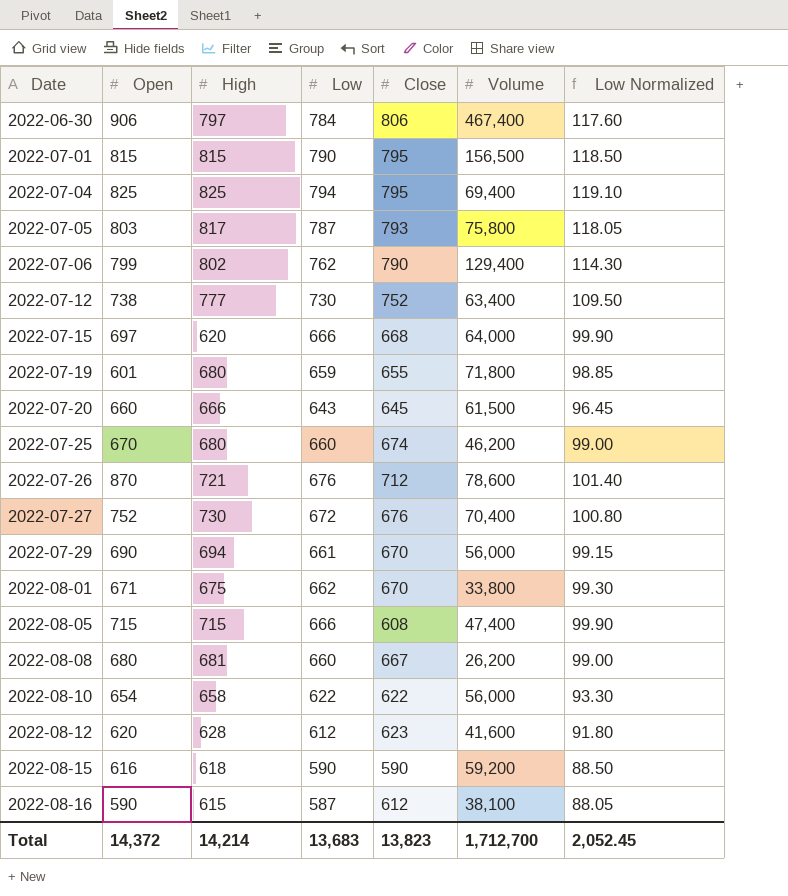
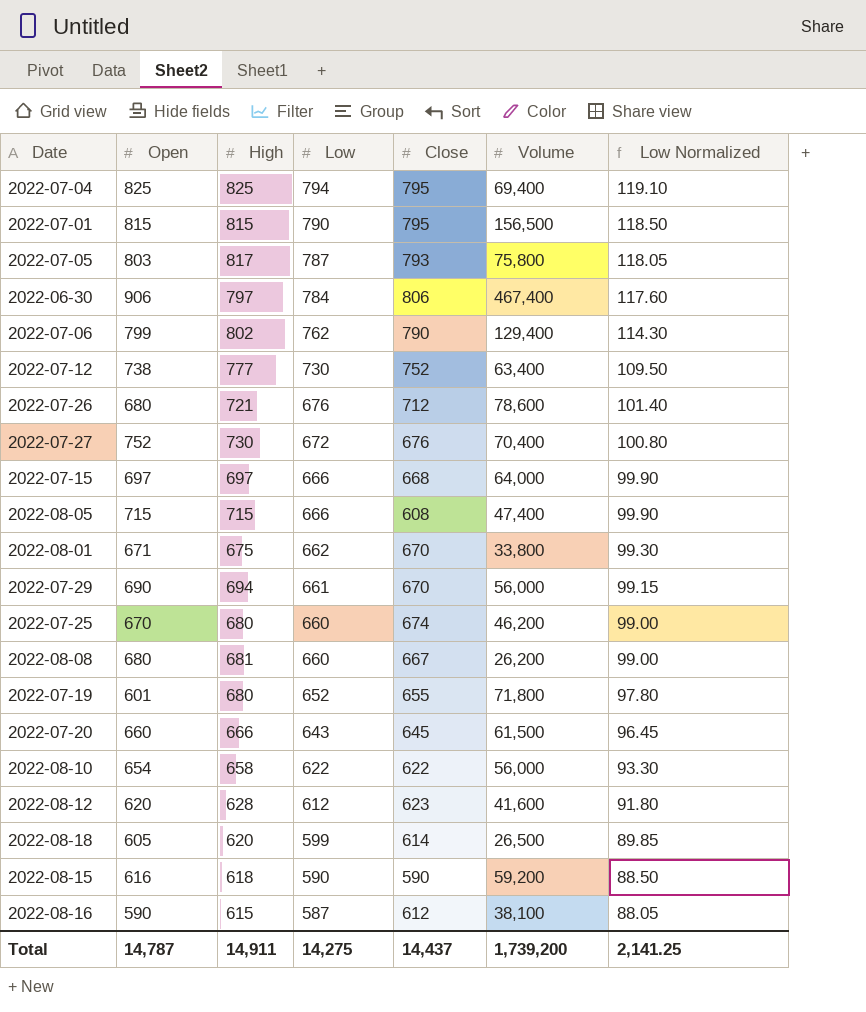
row order: Date ascending -> Low descending
2022-07-26 | Open: 870 -> 680
2022-07-15 | High: 620 -> 697
2022-07-19 | Low: 659 -> 652
2022-07-19 | Low Normalized: 98.85 -> 97.80
row 2022-08-18: none -> 605 | 620 | 599 | 614 | 26,500 | 89.85
Total | Open: 14,372 -> 14,787
Total | High: 14,214 -> 14,911
Total | Low: 13,683 -> 14,275
Total | Close: 13,823 -> 14,437
Total | Volume: 1,712,700 -> 1,739,200
Total | Low Normalized: 2,052.45 -> 2,141.25

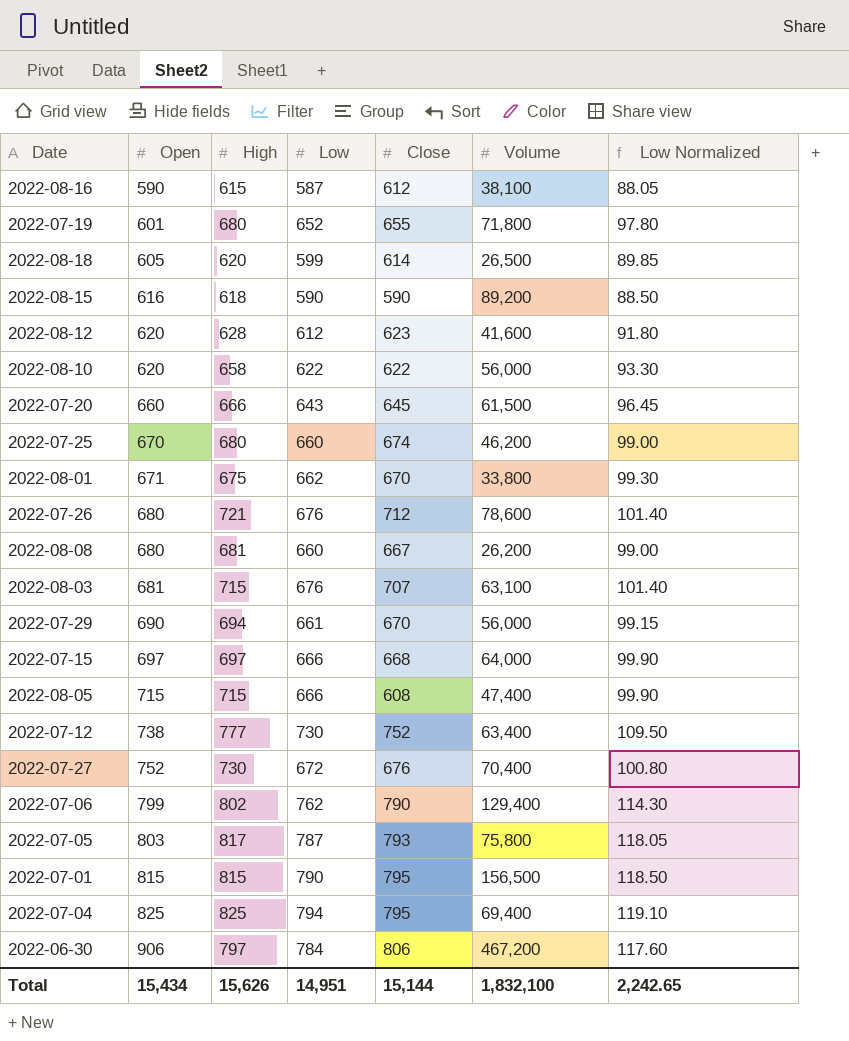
row order: Low descending -> Open ascending
2022-08-15 | Volume: 59,200 -> 89,200
2022-08-10 | Open: 654 -> 620
row 2022-08-03: none -> 681 | 715 | 676 | 707 | 63,100 | 101.40
2022-06-30 | Volume: 467,400 -> 467,200
Total | Open: 14,787 -> 15,434
Total | High: 14,911 -> 15,626
Total | Low: 14,275 -> 14,951
Total | Close: 14,437 -> 15,144
Total | Volume: 1,739,200 -> 1,832,100
Total | Low Normalized: 2,141.25 -> 2,242.65

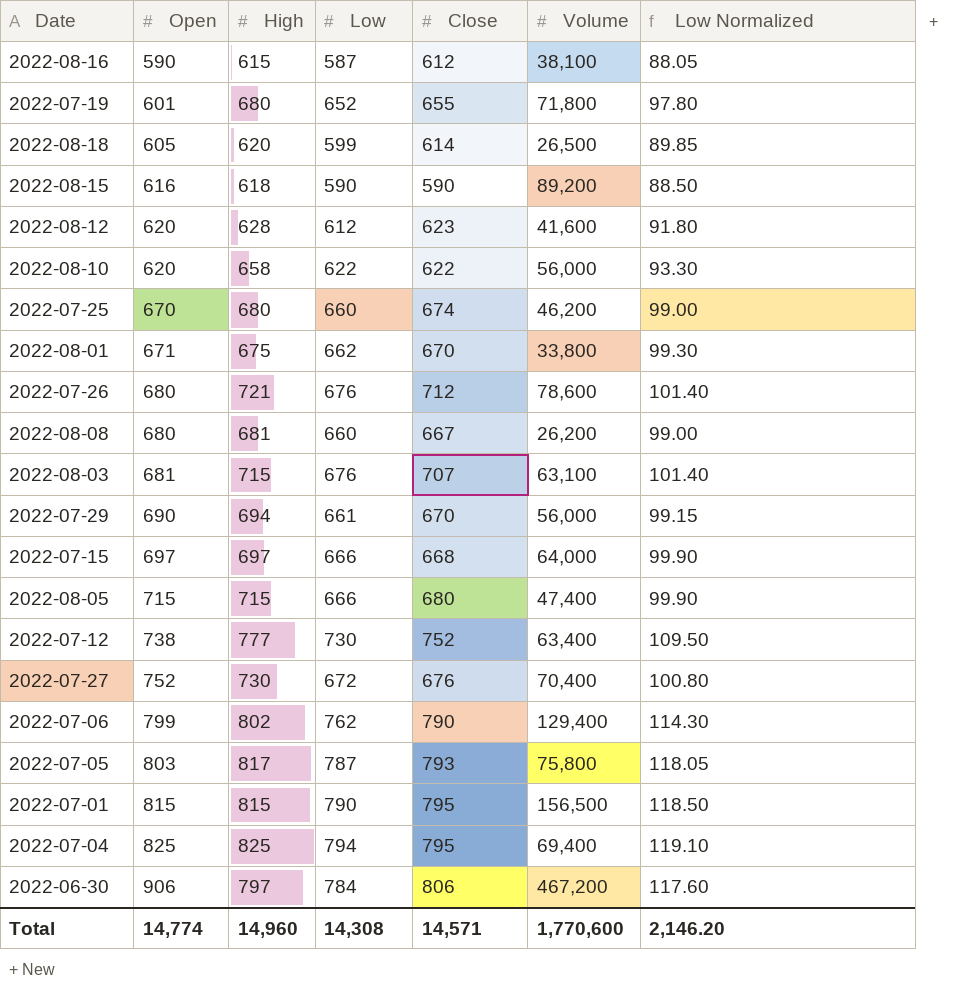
row 2022-07-20: 660 | 666 | 643 | 645 | 61,500 | 96.45 -> none
2022-08-05 | Close: 608 -> 680
Total | Open: 15,434 -> 14,774
Total | High: 15,626 -> 14,960
Total | Low: 14,951 -> 14,308
Total | Close: 15,144 -> 14,571
Total | Volume: 1,832,100 -> 1,770,600
Total | Low Normalized: 2,242.65 -> 2,146.20

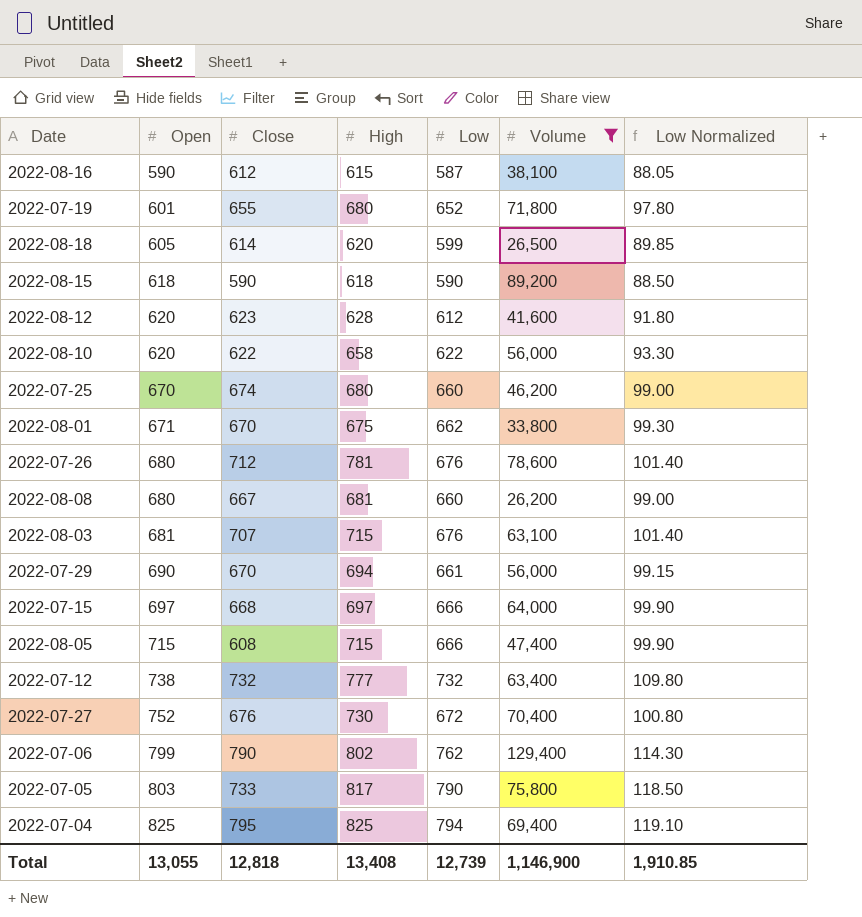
filter: none -> Volume <= 129,400
column Close | position: 5 -> 3
2022-08-15 | Open: 616 -> 618
2022-07-26 | High: 721 -> 781
2022-08-05 | Close: 680 -> 608
2022-07-12 | Close: 752 -> 732
2022-07-12 | Low: 730 -> 732
2022-07-12 | Low Normalized: 109.50 -> 109.80
2022-07-05 | Close: 793 -> 733
2022-07-05 | Low: 787 -> 790
2022-07-05 | Low Normalized: 118.05 -> 118.50
Total | Open: 14,774 -> 13,055
Total | Close: 14,571 -> 12,818
Total | High: 14,960 -> 13,408
Total | Low: 14,308 -> 12,739
Total | Volume: 1,770,600 -> 1,146,900
Total | Low Normalized: 2,146.20 -> 1,910.85

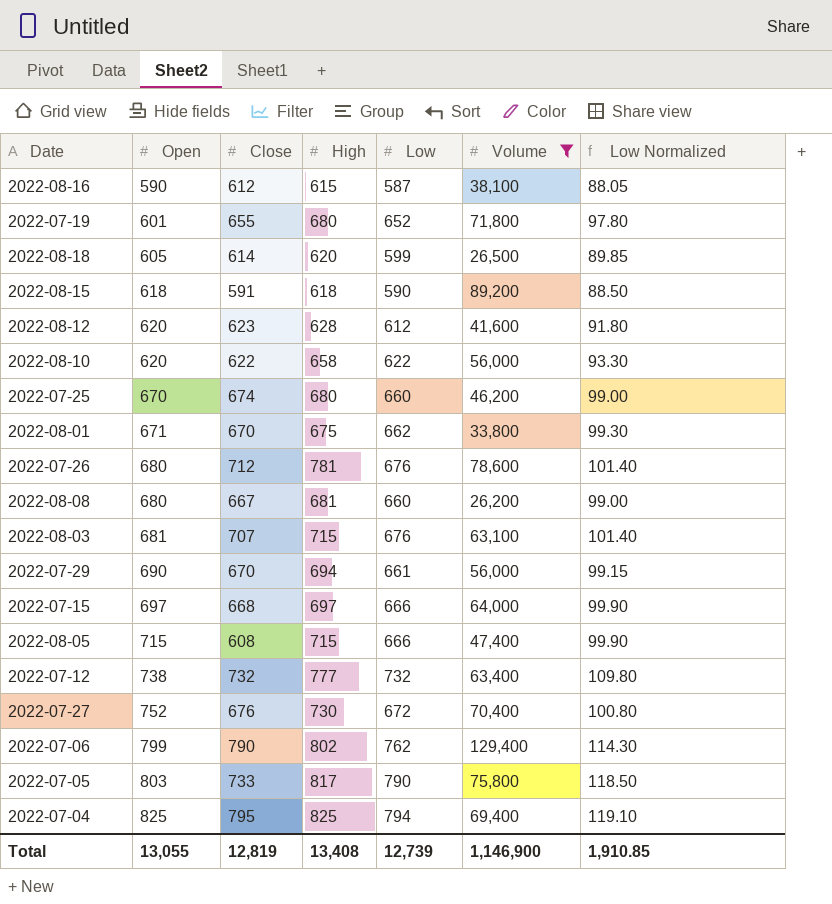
2022-08-15 | Close: 590 -> 591
Total | Close: 12,818 -> 12,819

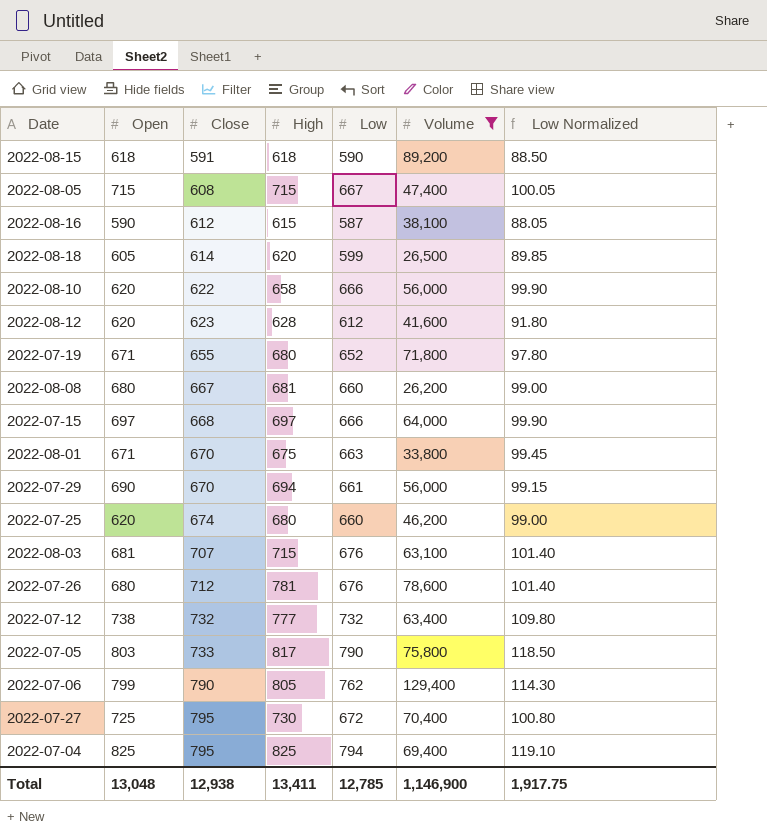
row order: Open ascending -> Close ascending
2022-08-05 | Low: 666 -> 667
2022-08-05 | Low Normalized: 99.90 -> 100.05
2022-08-10 | Low: 622 -> 666
2022-08-10 | Low Normalized: 93.30 -> 99.90
2022-07-19 | Open: 601 -> 671
2022-08-01 | Low: 662 -> 663
2022-08-01 | Low Normalized: 99.30 -> 99.45
2022-07-25 | Open: 670 -> 620
2022-07-06 | High: 802 -> 805
2022-07-27 | Open: 752 -> 725
2022-07-27 | Close: 676 -> 795
Total | Open: 13,055 -> 13,048
Total | Close: 12,819 -> 12,938
Total | High: 13,408 -> 13,411
Total | Low: 12,739 -> 12,785
Total | Low Normalized: 1,910.85 -> 1,917.75

